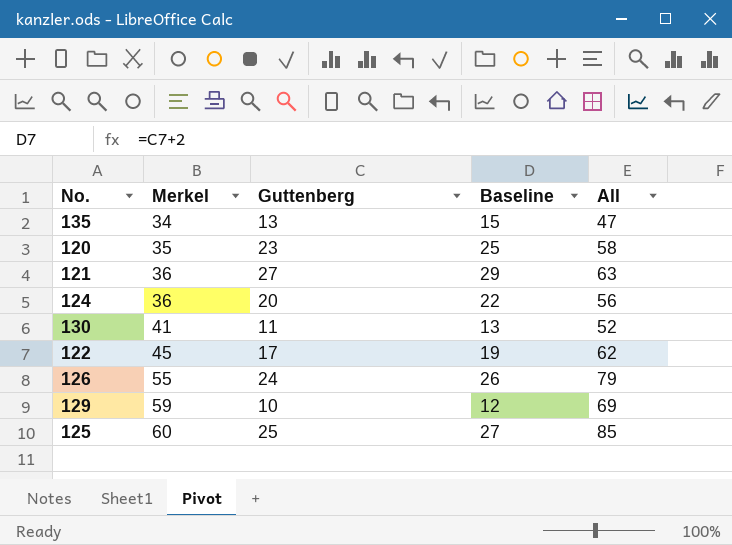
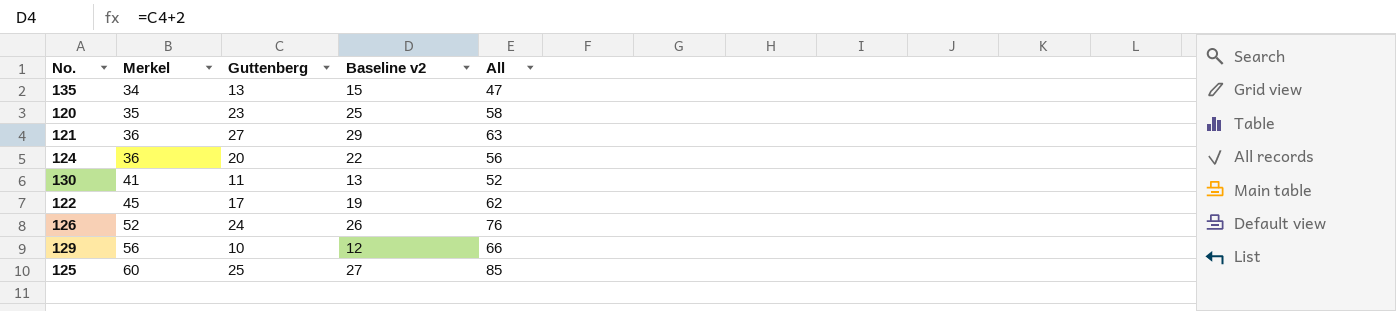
column name: Baseline -> Baseline v2
126 | Merkel: 55 -> 52
126 | All: 79 -> 76
129 | Merkel: 59 -> 56
129 | All: 69 -> 66

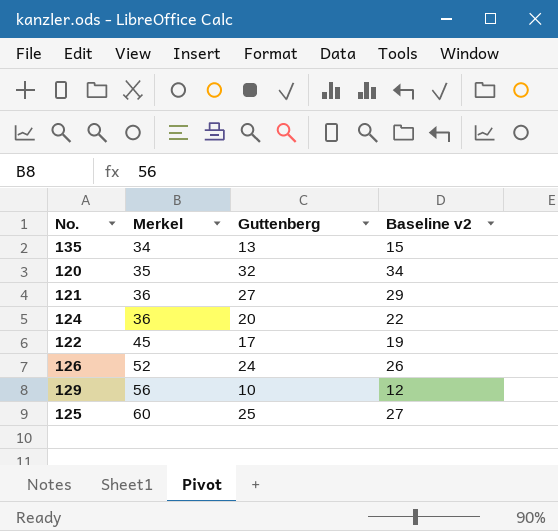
column All | formula: [Merkel] + [Guttenberg] -> none
row 130: 41 | 11 | 13 | 52 -> none
120 | Guttenberg: 23 -> 32
120 | Baseline v2: 25 -> 34

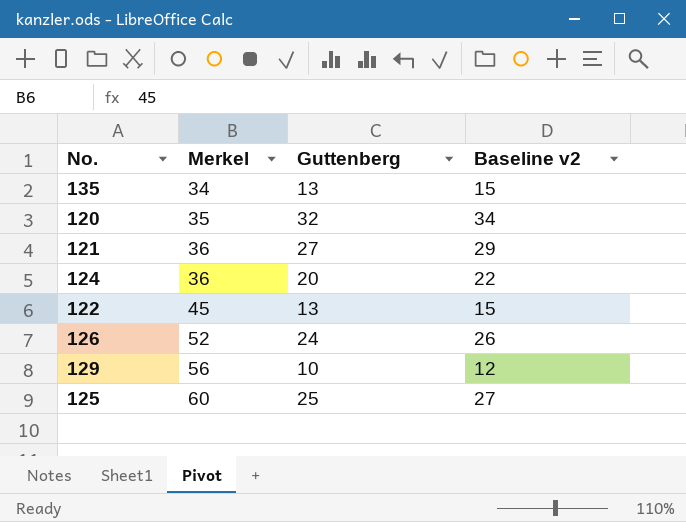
122 | Guttenberg: 17 -> 13
122 | Baseline v2: 19 -> 15

